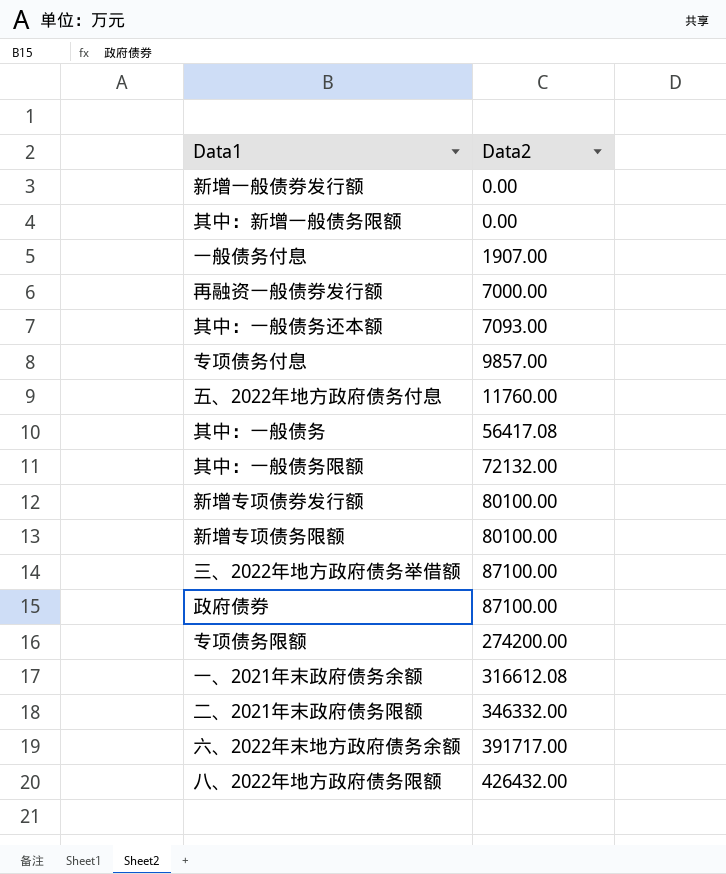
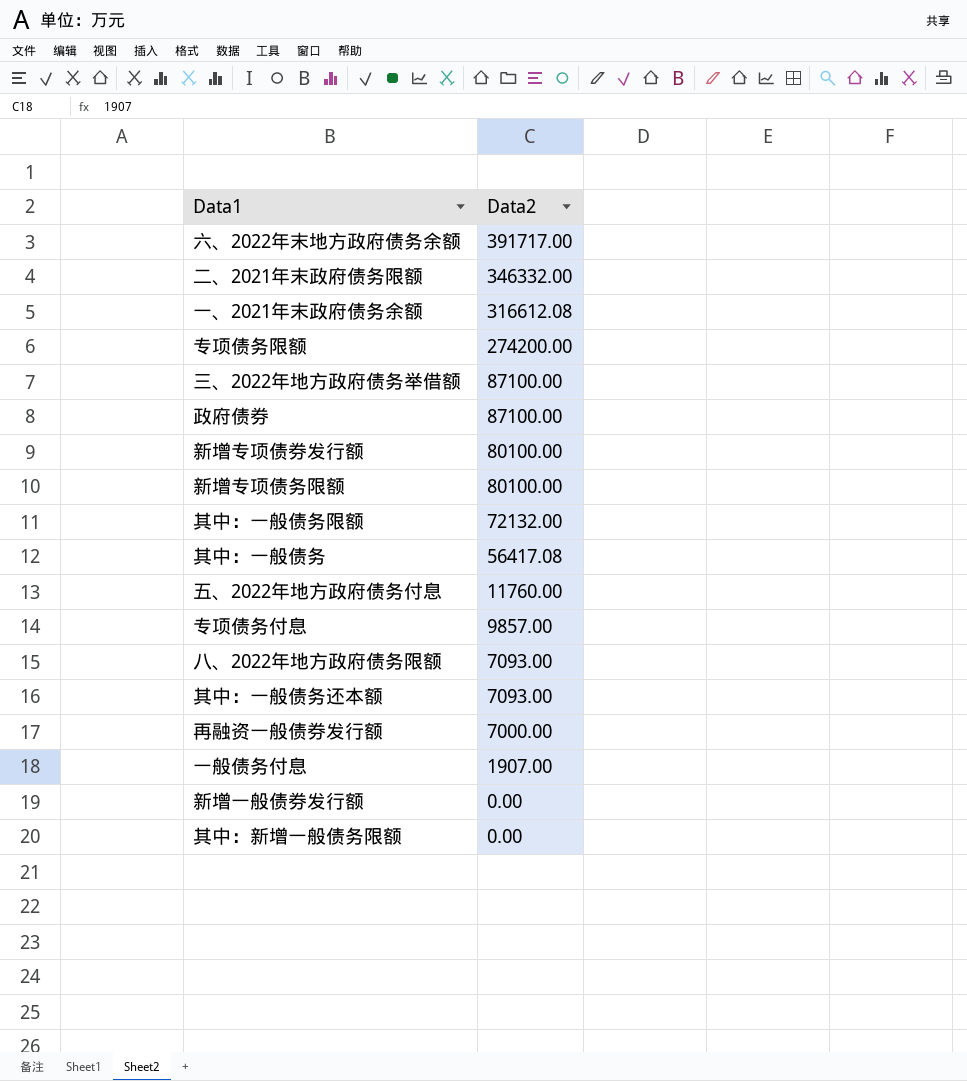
row order: Data2 ascending -> Data2 descending
八、2022年地方政府债务限额 | Data2: 426432.00 -> 7093.00

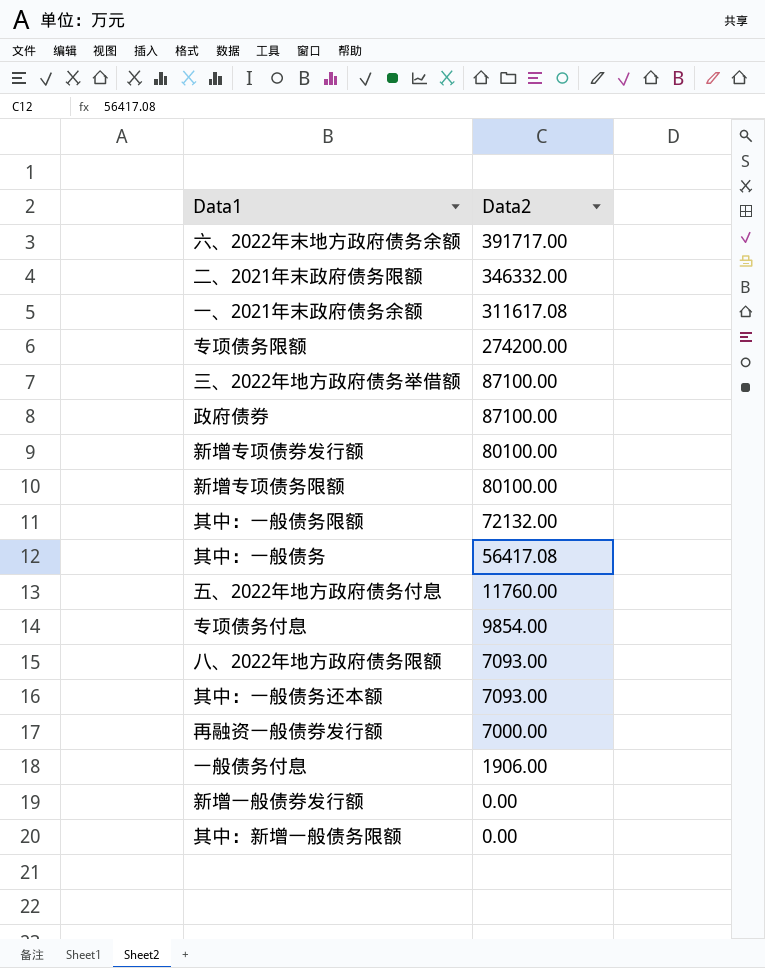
一、2021年末政府债务余额 | Data2: 316612.08 -> 311617.08
专项债务付息 | Data2: 9857.00 -> 9854.00
一般债务付息 | Data2: 1907.00 -> 1906.00

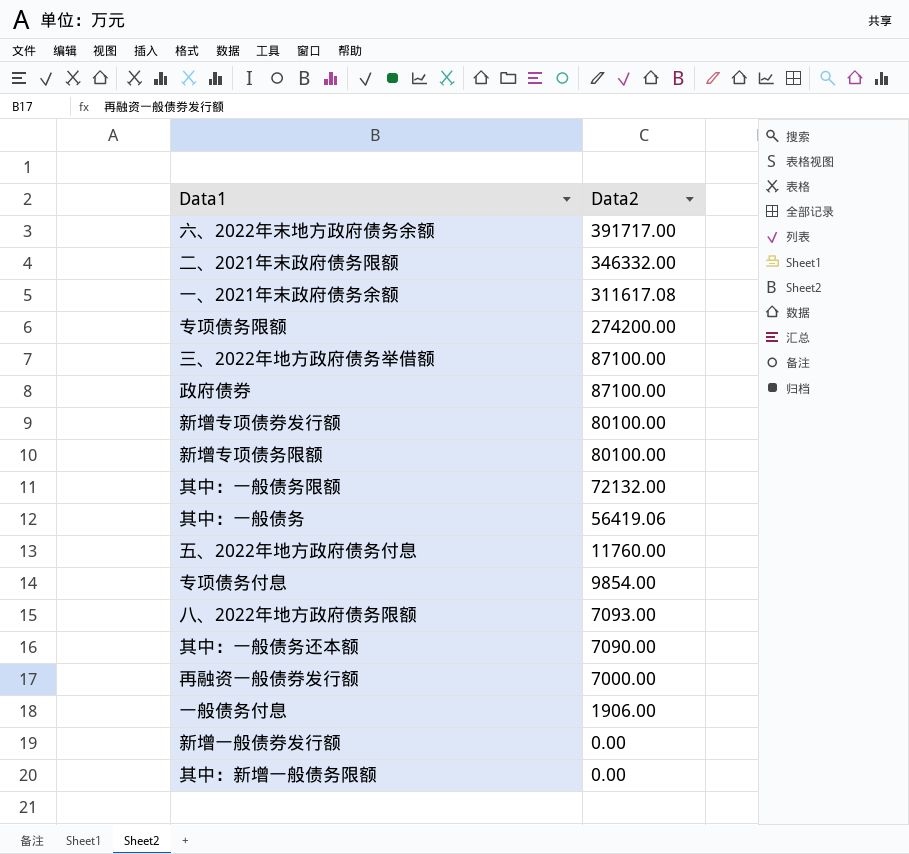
其中：一般债务 | Data2: 56417.08 -> 56419.06
其中：一般债务还本额 | Data2: 7093.00 -> 7090.00

